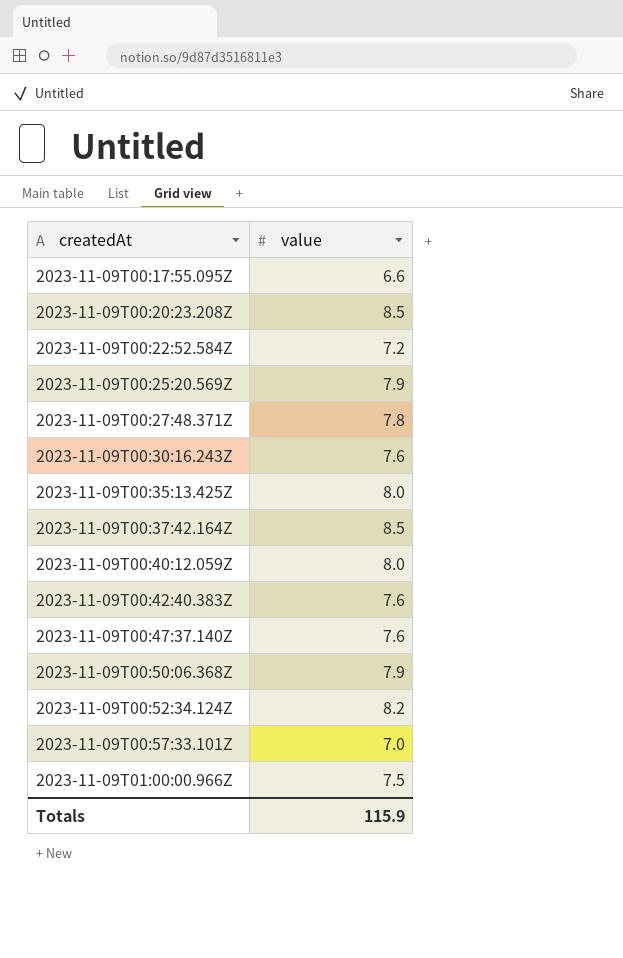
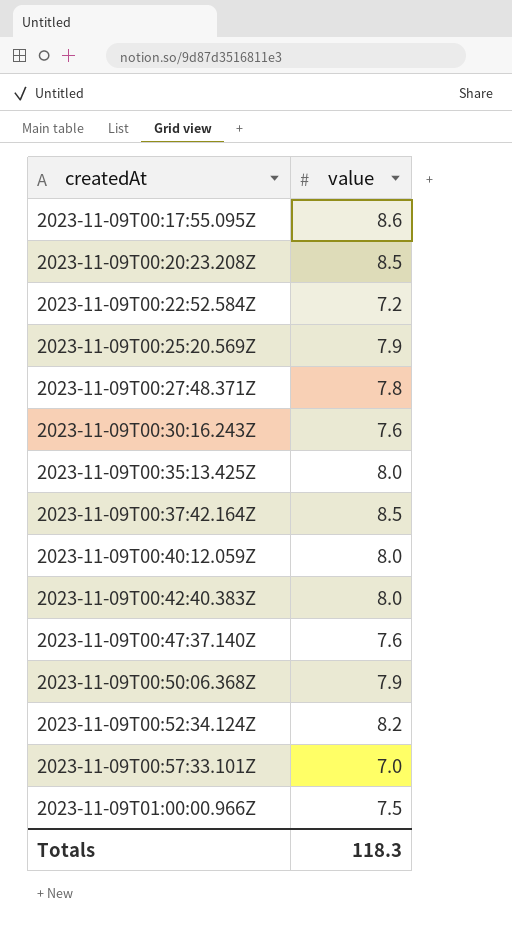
2023-11-09T00:17:55.095Z | value: 6.6 -> 8.6
2023-11-09T00:42:40.383Z | value: 7.6 -> 8.0
Totals | value: 115.9 -> 118.3

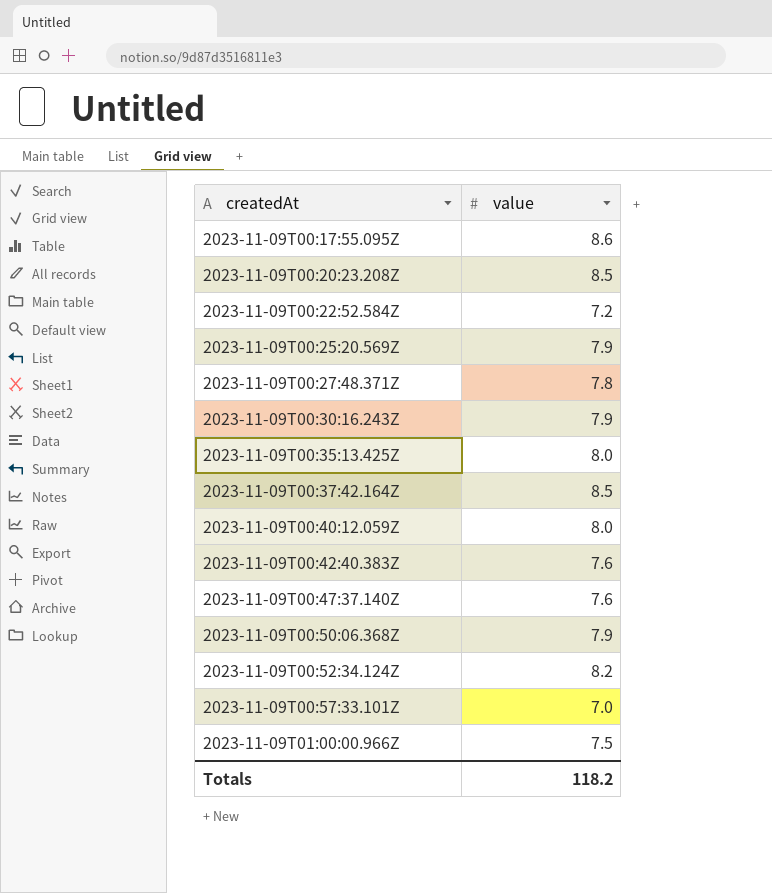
2023-11-09T00:30:16.243Z | value: 7.6 -> 7.9
2023-11-09T00:42:40.383Z | value: 8.0 -> 7.6
Totals | value: 118.3 -> 118.2

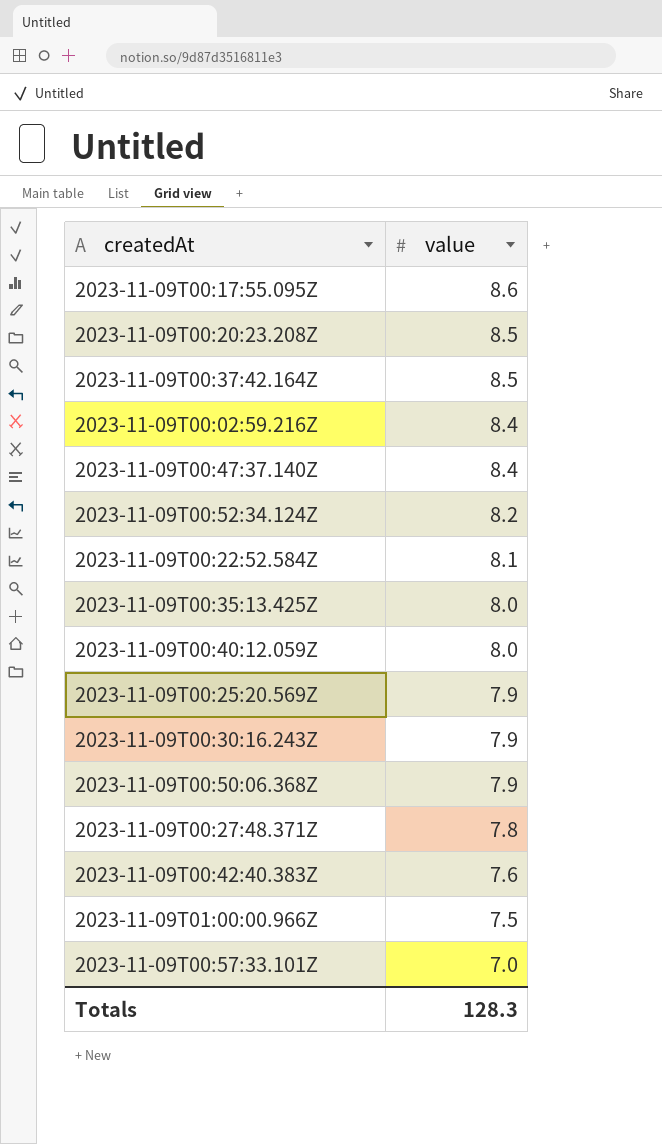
row order: createdAt ascending -> value descending
row 2023-11-09T00:02:59.216Z: none -> 8.4
2023-11-09T00:47:37.140Z | value: 7.6 -> 8.4
2023-11-09T00:22:52.584Z | value: 7.2 -> 8.1
Totals | value: 118.2 -> 128.3

